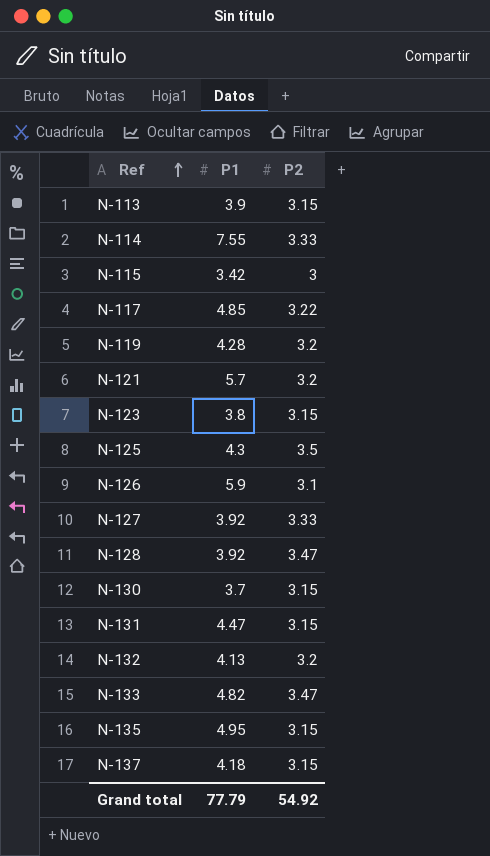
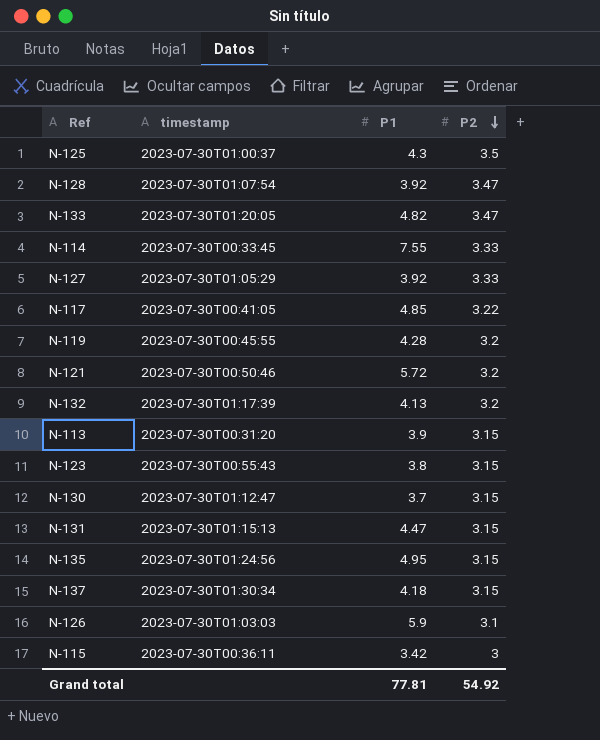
row order: Ref ascending -> P2 descending
column timestamp | position: none -> 2
N-121 | P1: 5.7 -> 5.72
Grand total | P1: 77.79 -> 77.81

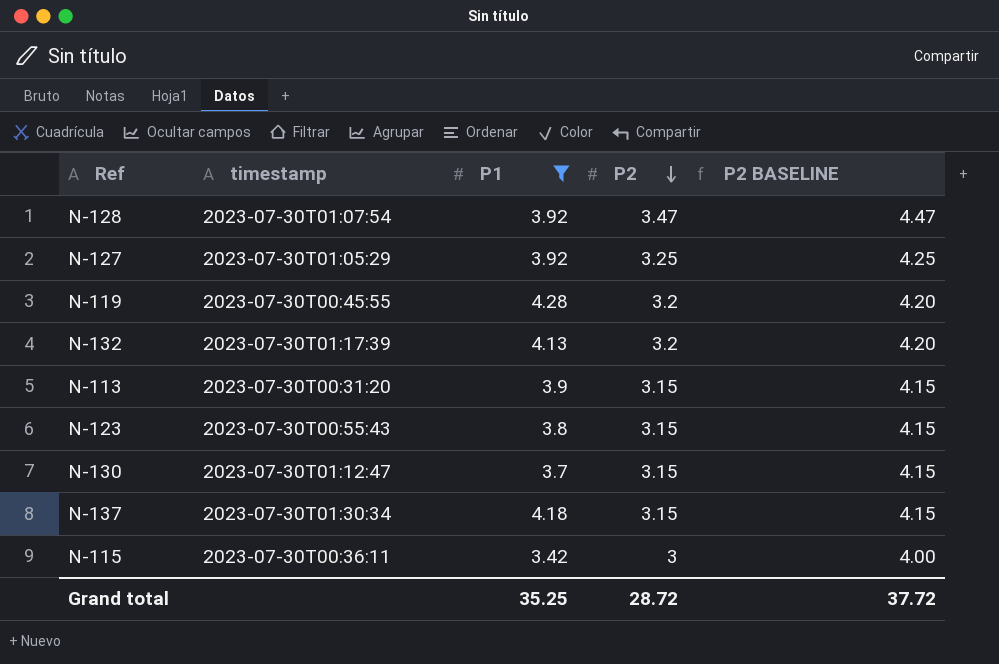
filter: none -> P1 <= 4.28
column P2 BASELINE | formula: none -> [P2] + 1
N-127 | P2: 3.33 -> 3.25
Grand total | P1: 77.81 -> 35.25
Grand total | P2: 54.92 -> 28.72

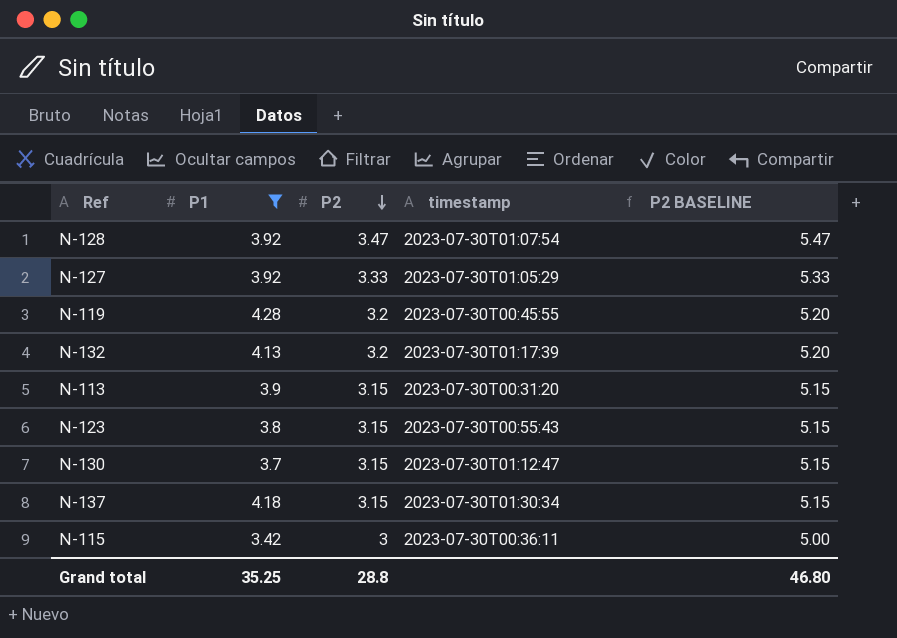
column timestamp | position: 2 -> 4
column P2 BASELINE | formula: [P2] + 1 -> [P2] + 2
N-127 | P2: 3.25 -> 3.33
Grand total | P2: 28.72 -> 28.8
Grand total | P2 BASELINE: 37.72 -> 46.80

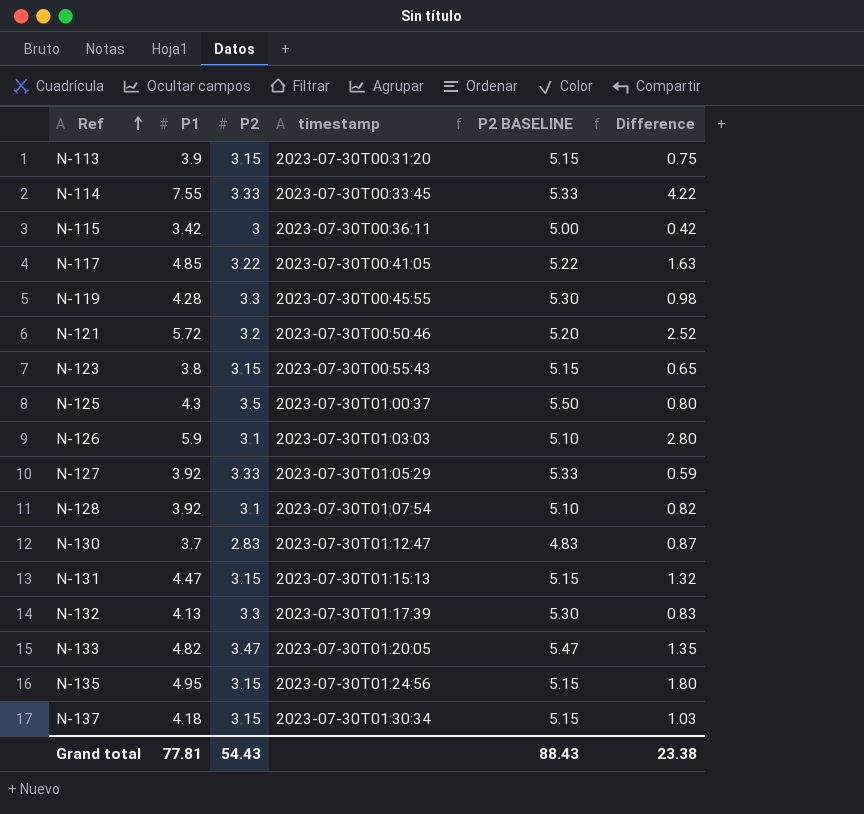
filter: P1 <= 4.28 -> none
row order: P2 descending -> Ref ascending
column Difference | formula: none -> [P1] - [P2]
N-119 | P2: 3.2 -> 3.3
N-119 | P2 BASELINE: 5.20 -> 5.30
N-128 | P2: 3.47 -> 3.1
N-128 | P2 BASELINE: 5.47 -> 5.10
N-130 | P2: 3.15 -> 2.83
N-130 | P2 BASELINE: 5.15 -> 4.83
N-132 | P2: 3.2 -> 3.3
N-132 | P2 BASELINE: 5.20 -> 5.30
Grand total | P1: 35.25 -> 77.81
Grand total | P2: 28.8 -> 54.43
Grand total | P2 BASELINE: 46.80 -> 88.43

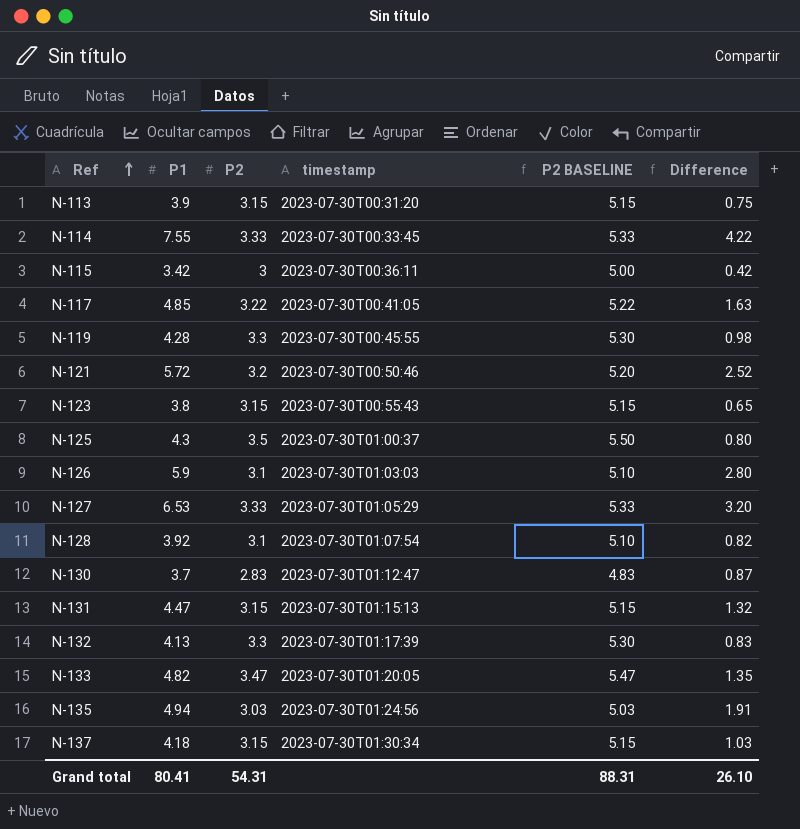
N-127 | P1: 3.92 -> 6.53
N-127 | Difference: 0.59 -> 3.20
N-135 | P1: 4.95 -> 4.94
N-135 | P2: 3.15 -> 3.03
N-135 | P2 BASELINE: 5.15 -> 5.03
N-135 | Difference: 1.80 -> 1.91
Grand total | P1: 77.81 -> 80.41
Grand total | P2: 54.43 -> 54.31
Grand total | P2 BASELINE: 88.43 -> 88.31
Grand total | Difference: 23.38 -> 26.10

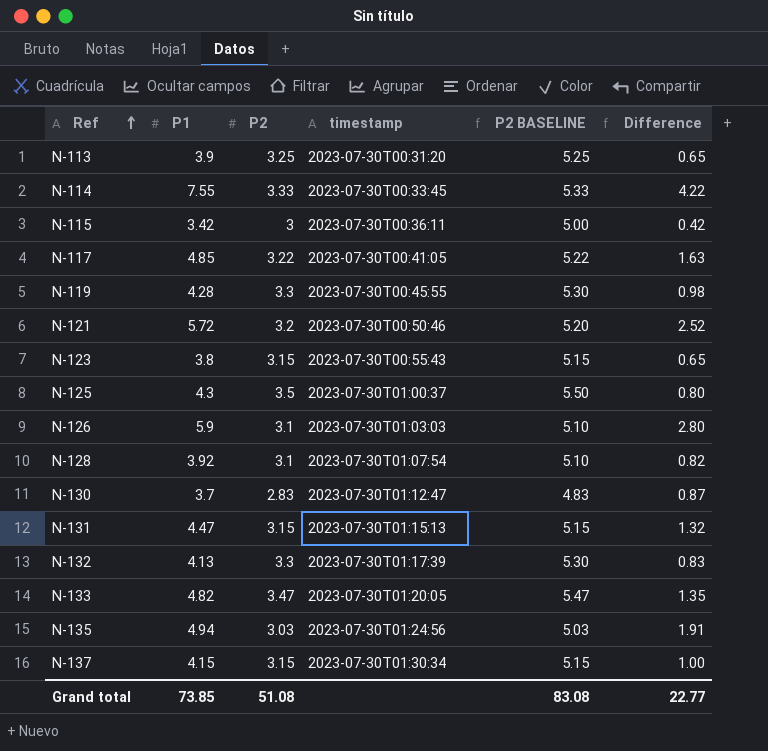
row N-127: 6.53 | 3.33 | 2023-07-30T01:05:29 | 5.33 | 3.20 -> none
N-113 | P2: 3.15 -> 3.25
N-113 | P2 BASELINE: 5.15 -> 5.25
N-113 | Difference: 0.75 -> 0.65
N-137 | P1: 4.18 -> 4.15
N-137 | Difference: 1.03 -> 1.00
Grand total | P1: 80.41 -> 73.85
Grand total | P2: 54.31 -> 51.08
Grand total | P2 BASELINE: 88.31 -> 83.08
Grand total | Difference: 26.10 -> 22.77

